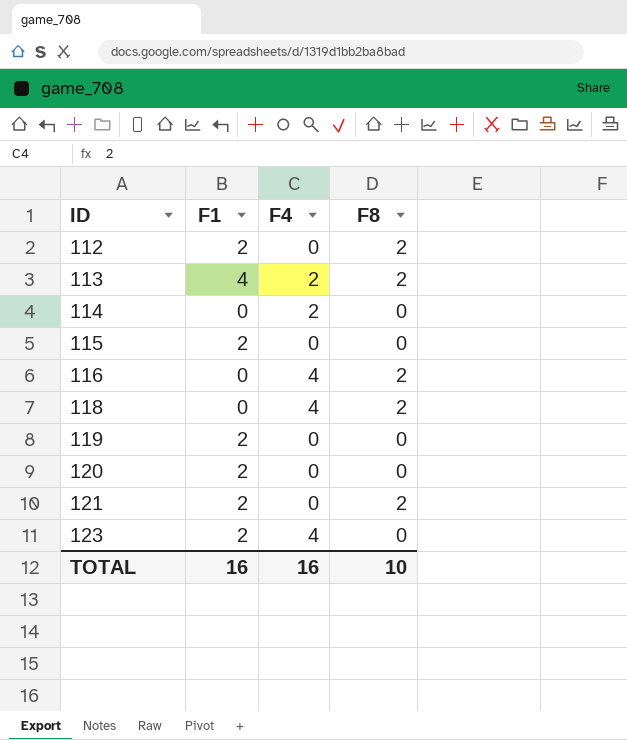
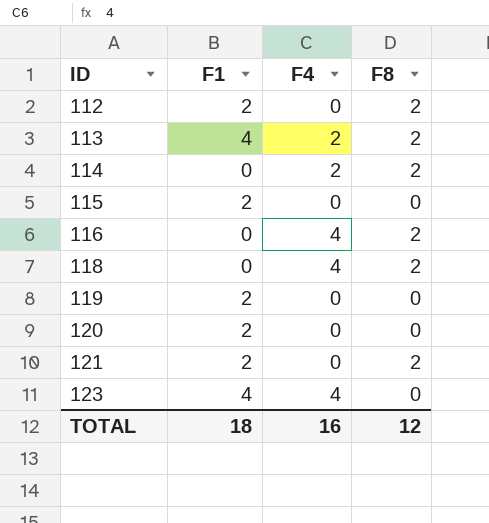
114 | F8: 0 -> 2
123 | F1: 2 -> 4
TOTAL | F1: 16 -> 18
TOTAL | F8: 10 -> 12

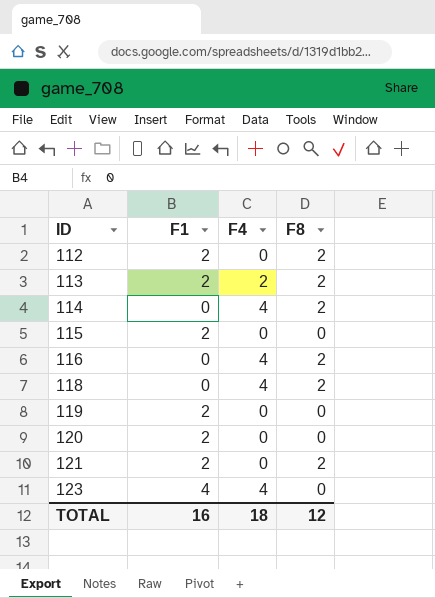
113 | F1: 4 -> 2
114 | F4: 2 -> 4
TOTAL | F1: 18 -> 16
TOTAL | F4: 16 -> 18

